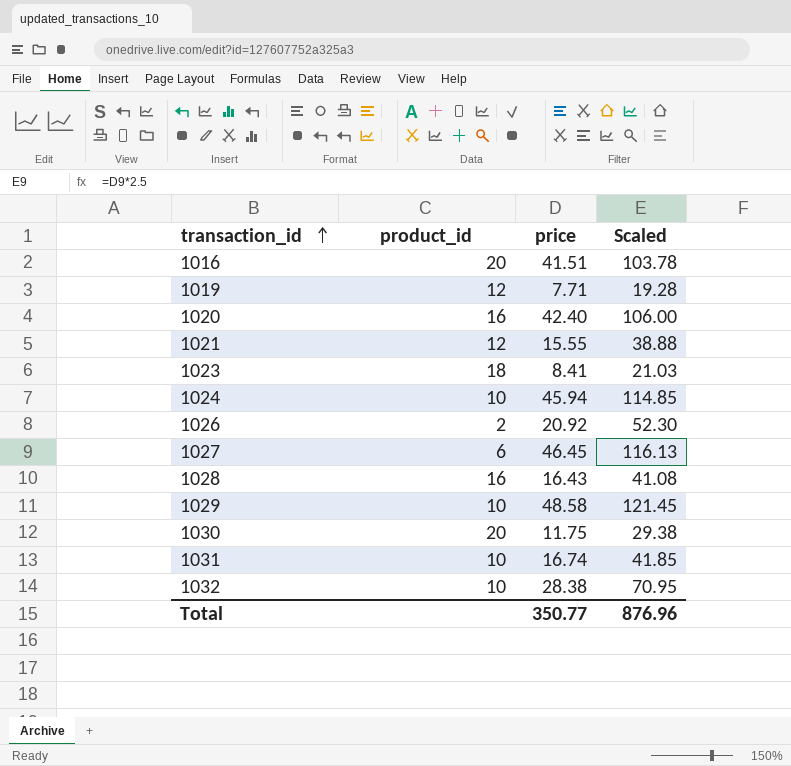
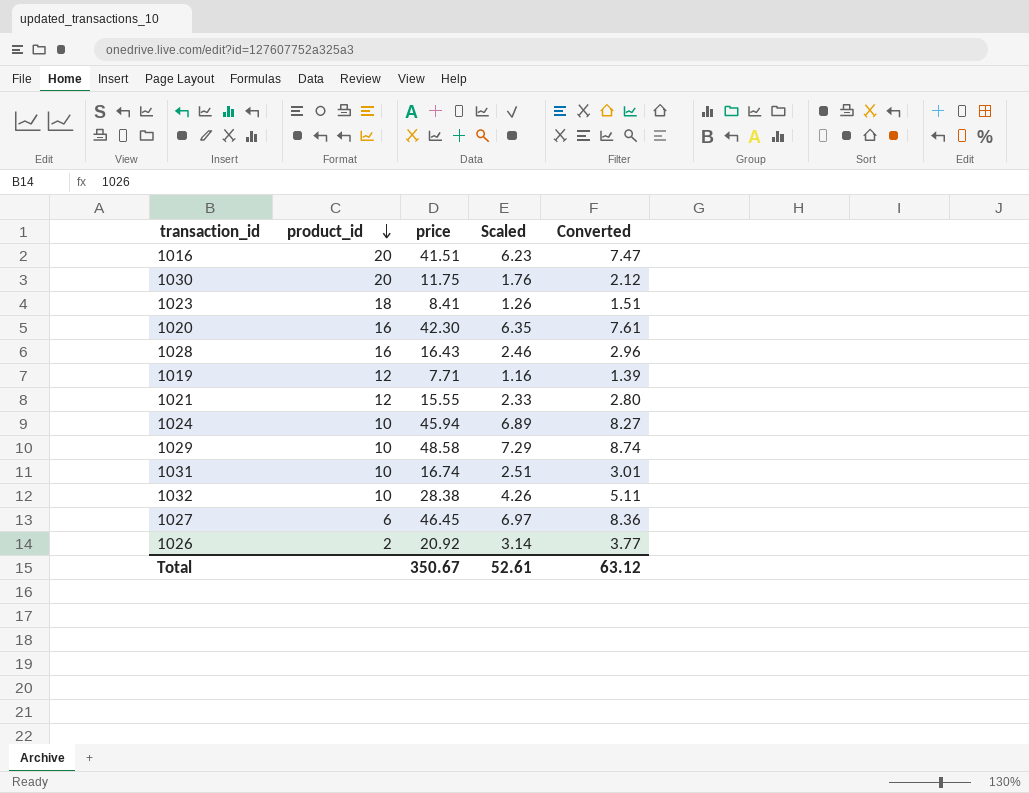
row order: transaction_id ascending -> product_id descending
column Scaled | formula: [price] * 2.5 -> [price] * 0.15
column Converted | formula: none -> [price] * 0.18
1020 | price: 42.40 -> 42.30
Total | price: 350.77 -> 350.67
Total | Scaled: 876.96 -> 52.61

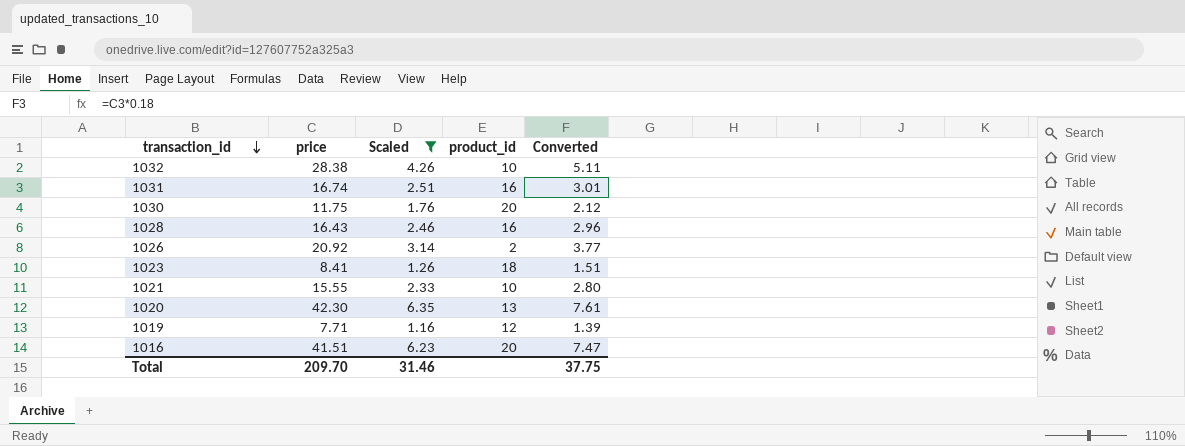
filter: none -> Scaled <= 6.35
row order: product_id descending -> transaction_id descending
column product_id | position: 2 -> 4
1031 | product_id: 10 -> 16
1021 | product_id: 12 -> 10
1020 | product_id: 16 -> 13
Total | price: 350.67 -> 209.70
Total | Scaled: 52.61 -> 31.46
Total | Converted: 63.12 -> 37.75

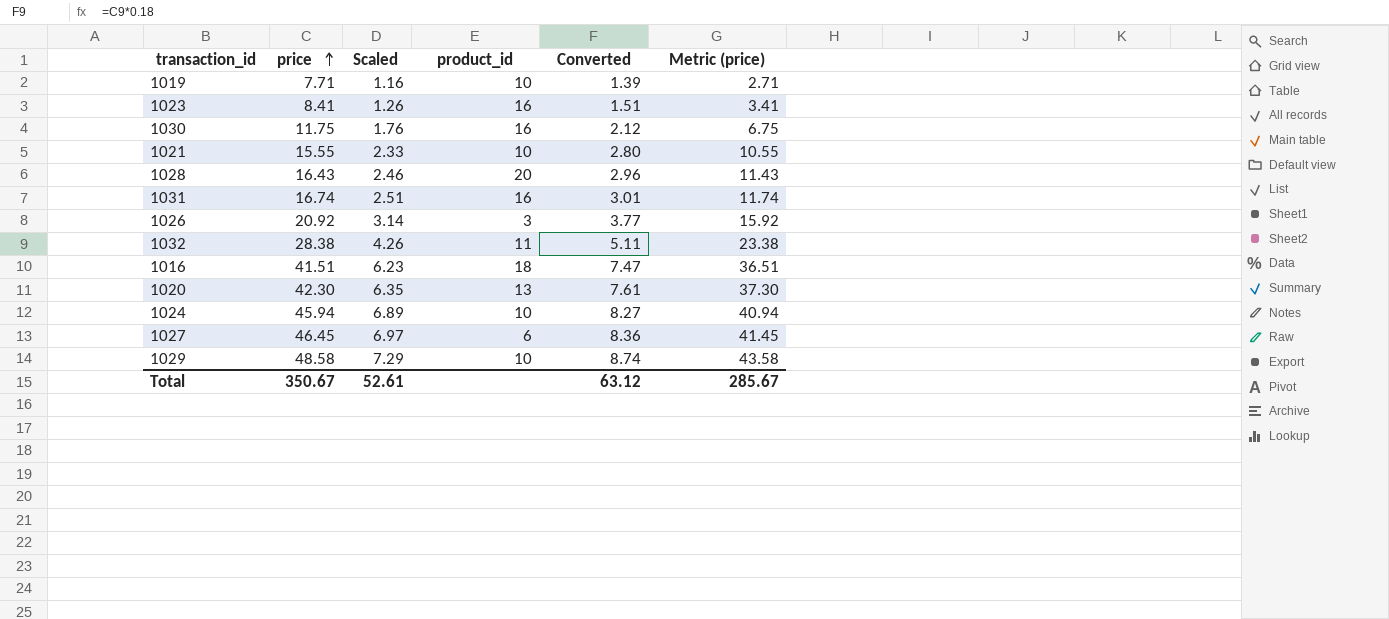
filter: Scaled <= 6.35 -> none
row order: transaction_id descending -> price ascending
column Metric (price) | formula: none -> [price] - 5
1019 | product_id: 12 -> 10
1023 | product_id: 18 -> 16
1030 | product_id: 20 -> 16
1028 | product_id: 16 -> 20
1026 | product_id: 2 -> 3
1032 | product_id: 10 -> 11
1016 | product_id: 20 -> 18
Total | price: 209.70 -> 350.67
Total | Scaled: 31.46 -> 52.61
Total | Converted: 37.75 -> 63.12

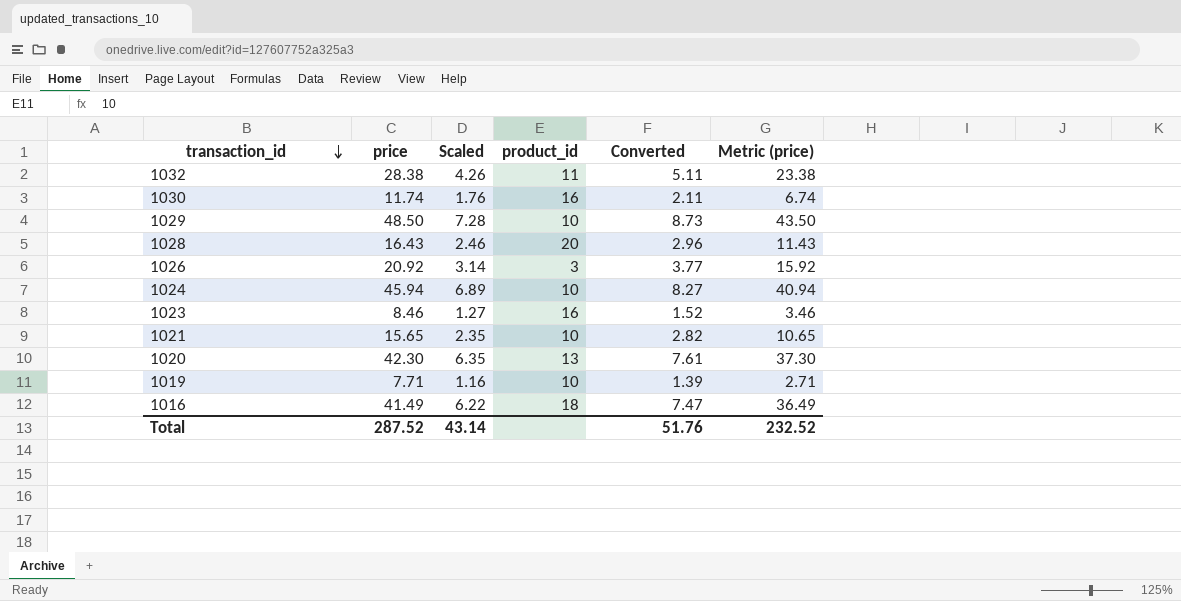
row order: price ascending -> transaction_id descending
row 1031: 16.74 | 2.51 | 16 | 3.01 | 11.74 -> none
row 1027: 46.45 | 6.97 | 6 | 8.36 | 41.45 -> none
1030 | price: 11.75 -> 11.74
1030 | Converted: 2.12 -> 2.11
1030 | Metric (price): 6.75 -> 6.74
1029 | price: 48.58 -> 48.50
1029 | Scaled: 7.29 -> 7.28
1029 | Converted: 8.74 -> 8.73
1029 | Metric (price): 43.58 -> 43.50
1023 | price: 8.41 -> 8.46
1023 | Scaled: 1.26 -> 1.27
1023 | Converted: 1.51 -> 1.52
1023 | Metric (price): 3.41 -> 3.46
1021 | price: 15.55 -> 15.65
1021 | Scaled: 2.33 -> 2.35
1021 | Converted: 2.80 -> 2.82
1021 | Metric (price): 10.55 -> 10.65
1016 | price: 41.51 -> 41.49
1016 | Scaled: 6.23 -> 6.22
1016 | Metric (price): 36.51 -> 36.49
Total | price: 350.67 -> 287.52
Total | Scaled: 52.61 -> 43.14
Total | Converted: 63.12 -> 51.76
Total | Metric (price): 285.67 -> 232.52

